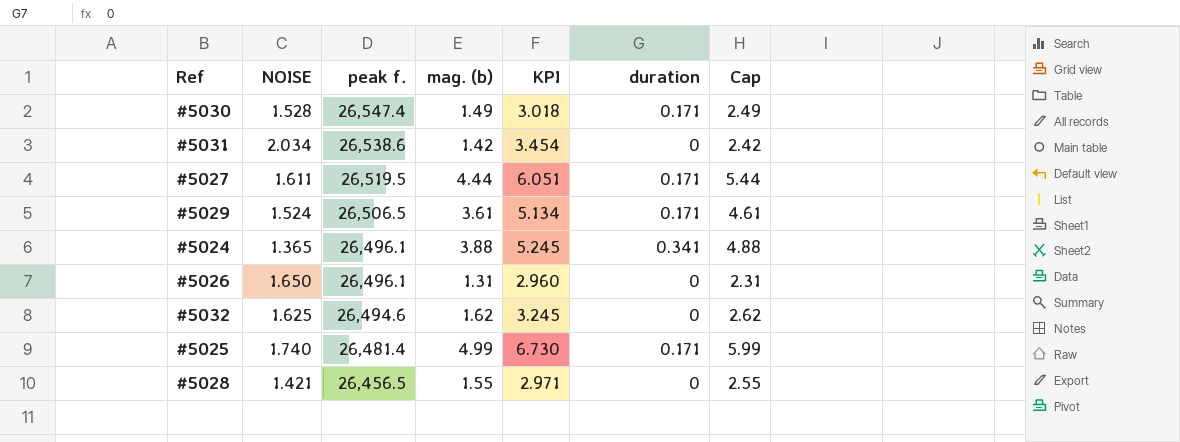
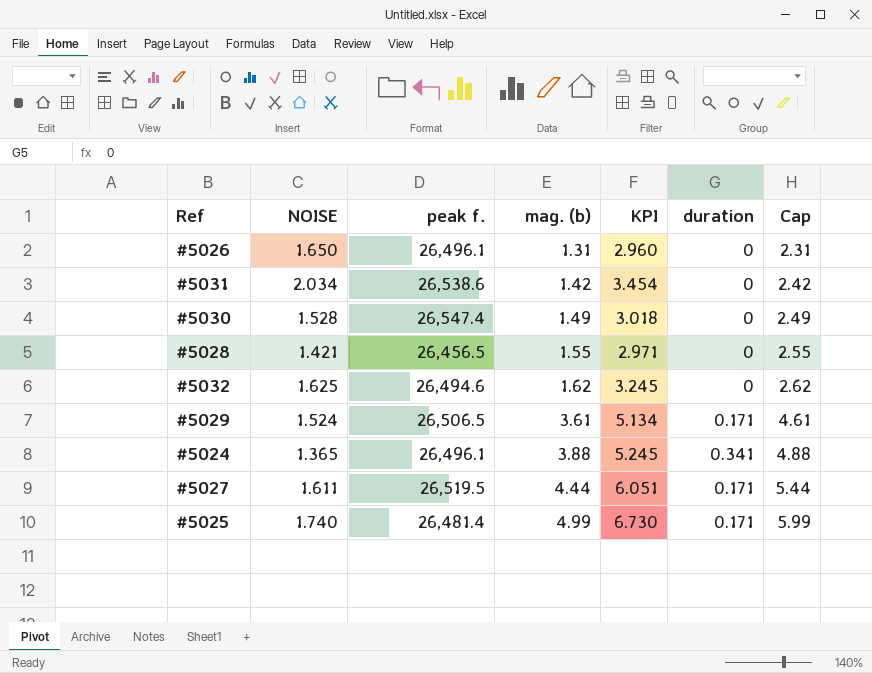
row order: peak f. descending -> mag. (b) ascending
#5030 | duration: 0.171 -> 0

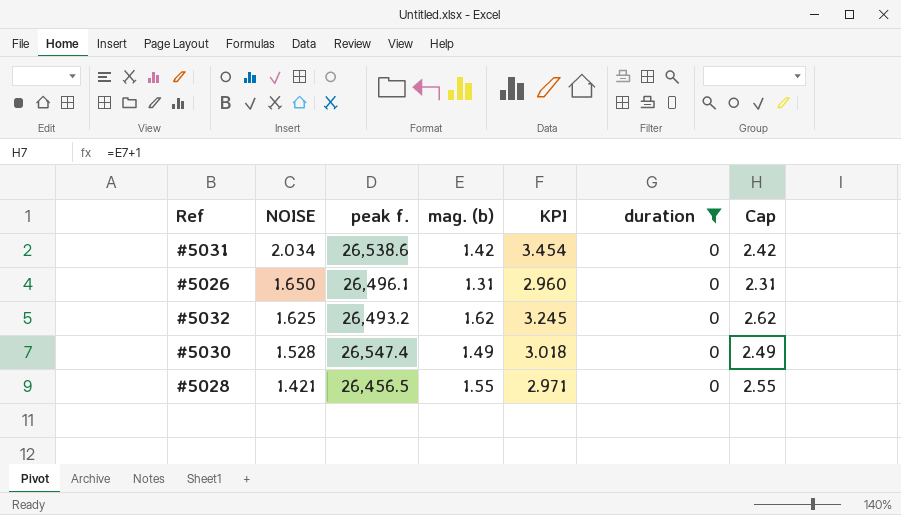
filter: none -> duration = 0
row order: mag. (b) ascending -> NOISE descending
#5032 | peak f.: 26,494.6 -> 26,493.2

